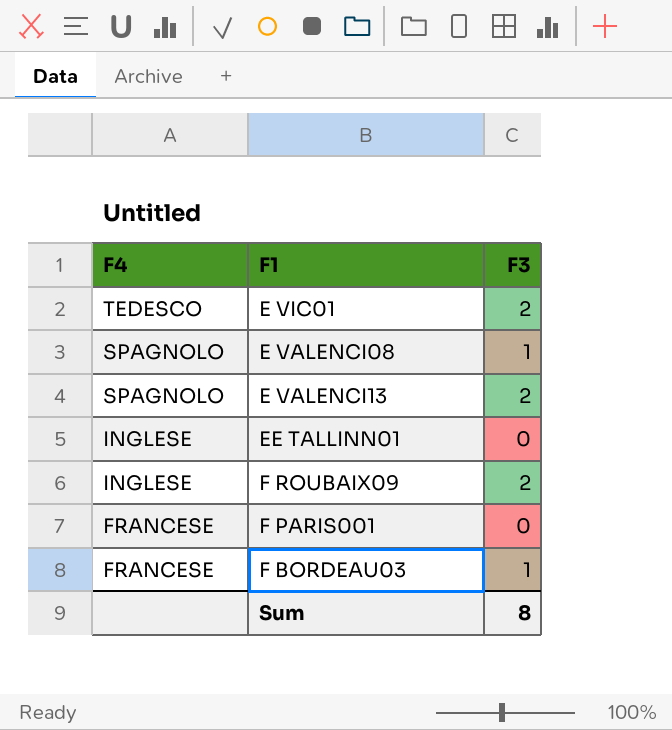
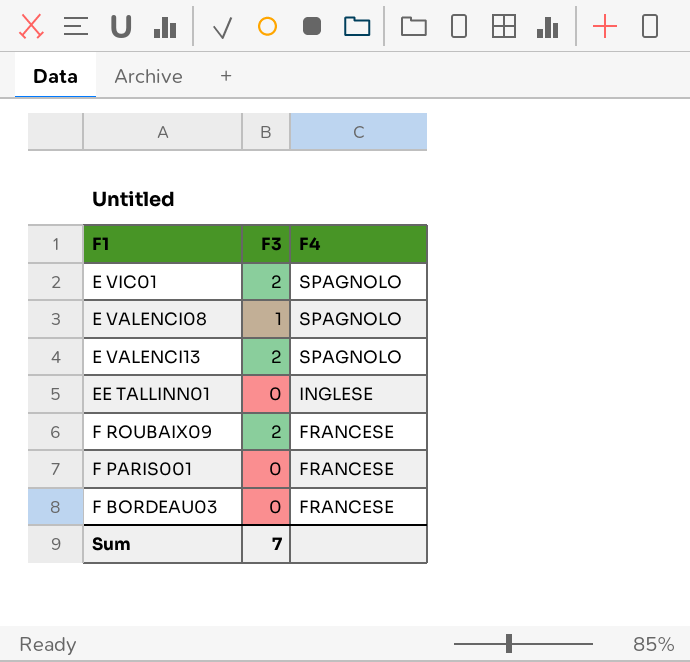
column F4 | position: 1 -> 3
E VIC01 | F4: TEDESCO -> SPAGNOLO
F ROUBAIX09 | F4: INGLESE -> FRANCESE
F BORDEAU03 | F3: 1 -> 0
Sum | F3: 8 -> 7

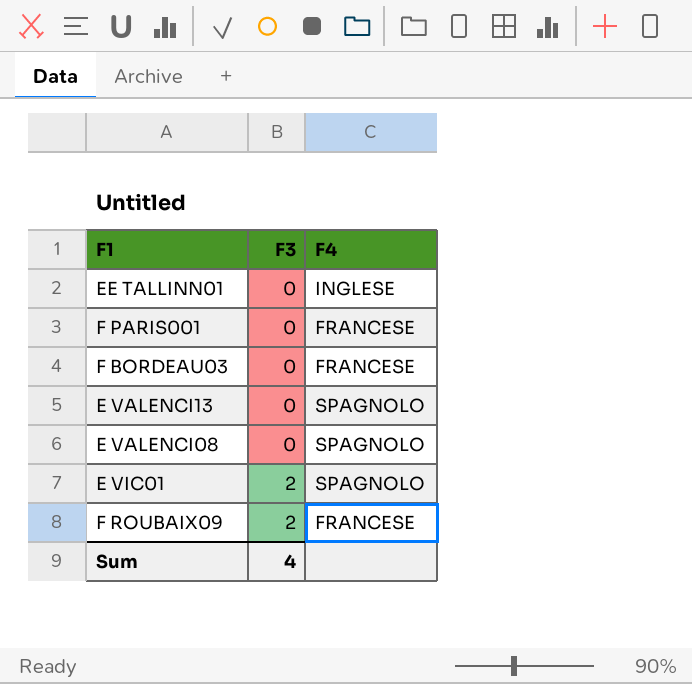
row order: F4 descending -> F3 ascending
E VALENCI13 | F3: 2 -> 0
E VALENCI08 | F3: 1 -> 0
Sum | F3: 7 -> 4

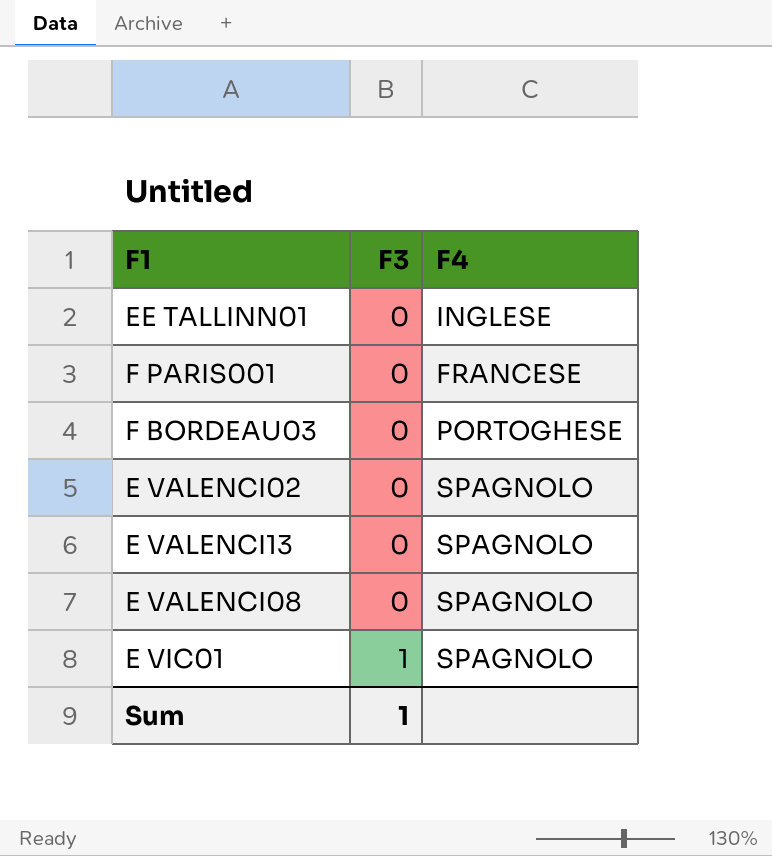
row F ROUBAIX09: 2 | FRANCESE -> none
F BORDEAU03 | F4: FRANCESE -> PORTOGHESE
row E VALENCI02: none -> 0 | SPAGNOLO
E VIC01 | F3: 2 -> 1
Sum | F3: 4 -> 1

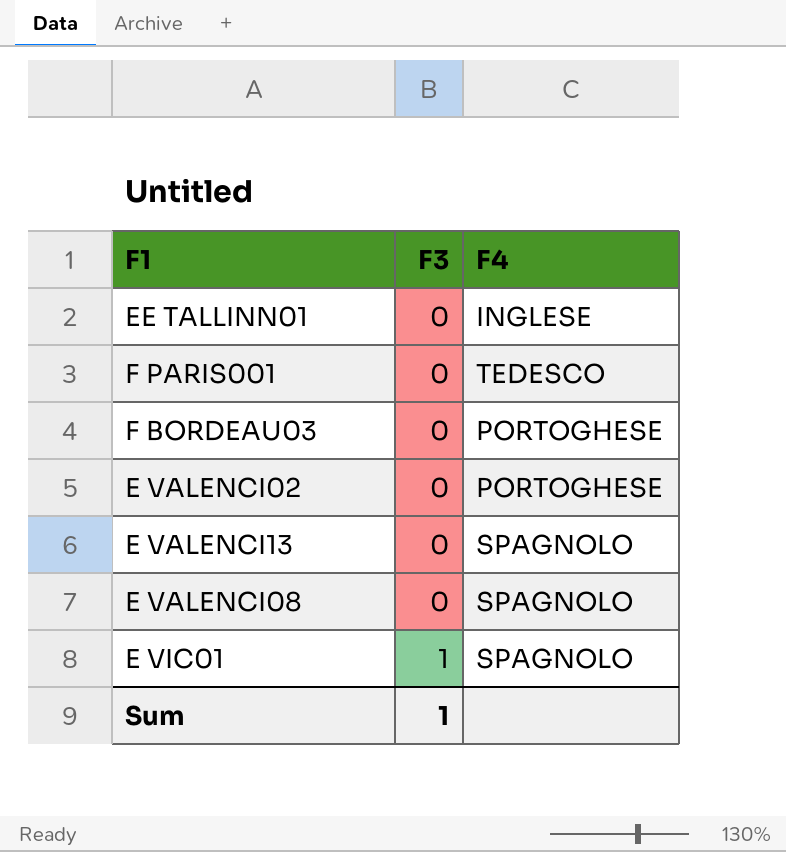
F PARIS001 | F4: FRANCESE -> TEDESCO
E VALENCI02 | F4: SPAGNOLO -> PORTOGHESE

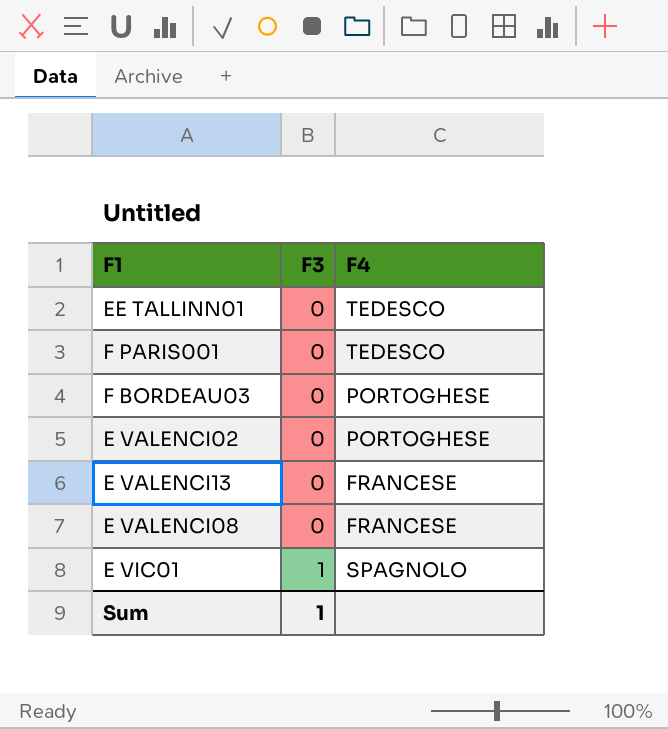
EE TALLINN01 | F4: INGLESE -> TEDESCO
E VALENCI13 | F4: SPAGNOLO -> FRANCESE
E VALENCI08 | F4: SPAGNOLO -> FRANCESE

